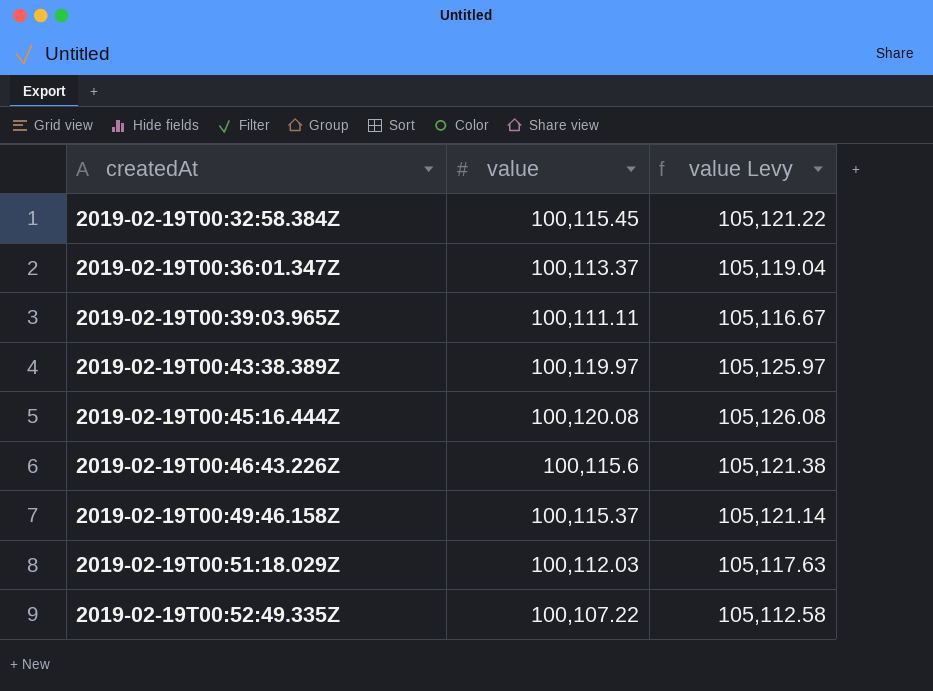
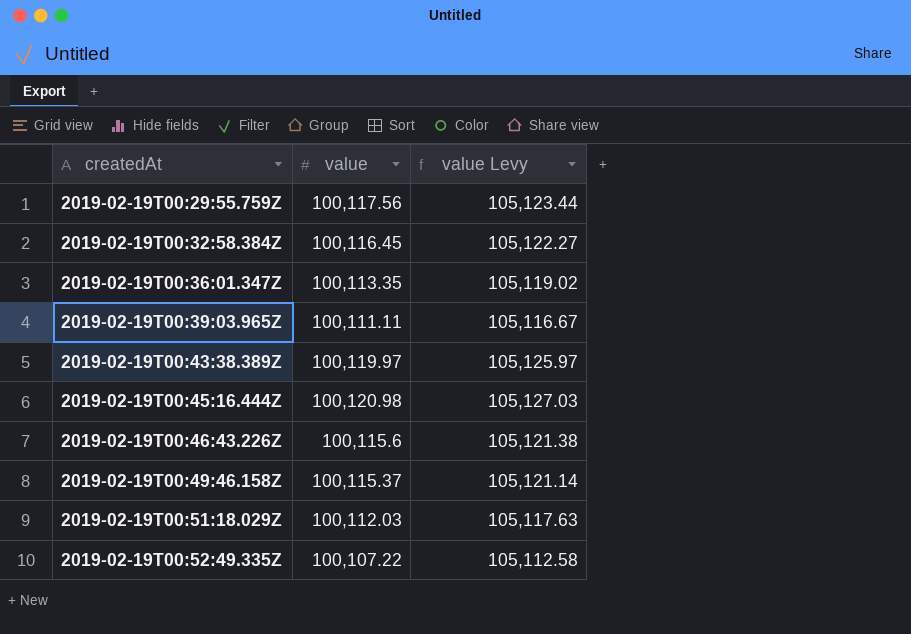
row 2019-02-19T00:29:55.759Z: none -> 100,117.56 | 105,123.44
2019-02-19T00:32:58.384Z | value: 100,115.45 -> 100,116.45
2019-02-19T00:32:58.384Z | value Levy: 105,121.22 -> 105,122.27
2019-02-19T00:36:01.347Z | value: 100,113.37 -> 100,113.35
2019-02-19T00:36:01.347Z | value Levy: 105,119.04 -> 105,119.02
2019-02-19T00:45:16.444Z | value: 100,120.08 -> 100,120.98
2019-02-19T00:45:16.444Z | value Levy: 105,126.08 -> 105,127.03

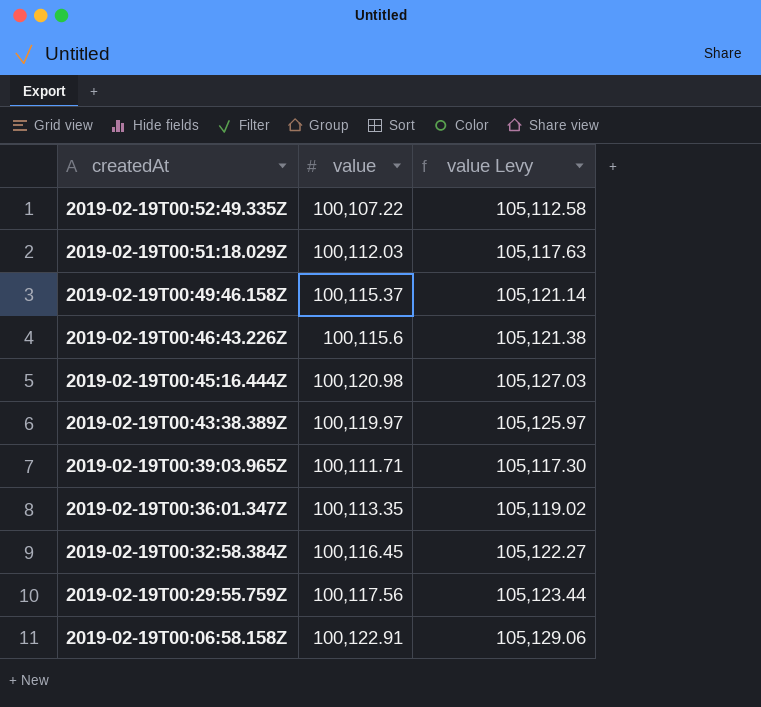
row order: createdAt ascending -> createdAt descending
2019-02-19T00:39:03.965Z | value: 100,111.11 -> 100,111.71
2019-02-19T00:39:03.965Z | value Levy: 105,116.67 -> 105,117.30
row 2019-02-19T00:06:58.158Z: none -> 100,122.91 | 105,129.06

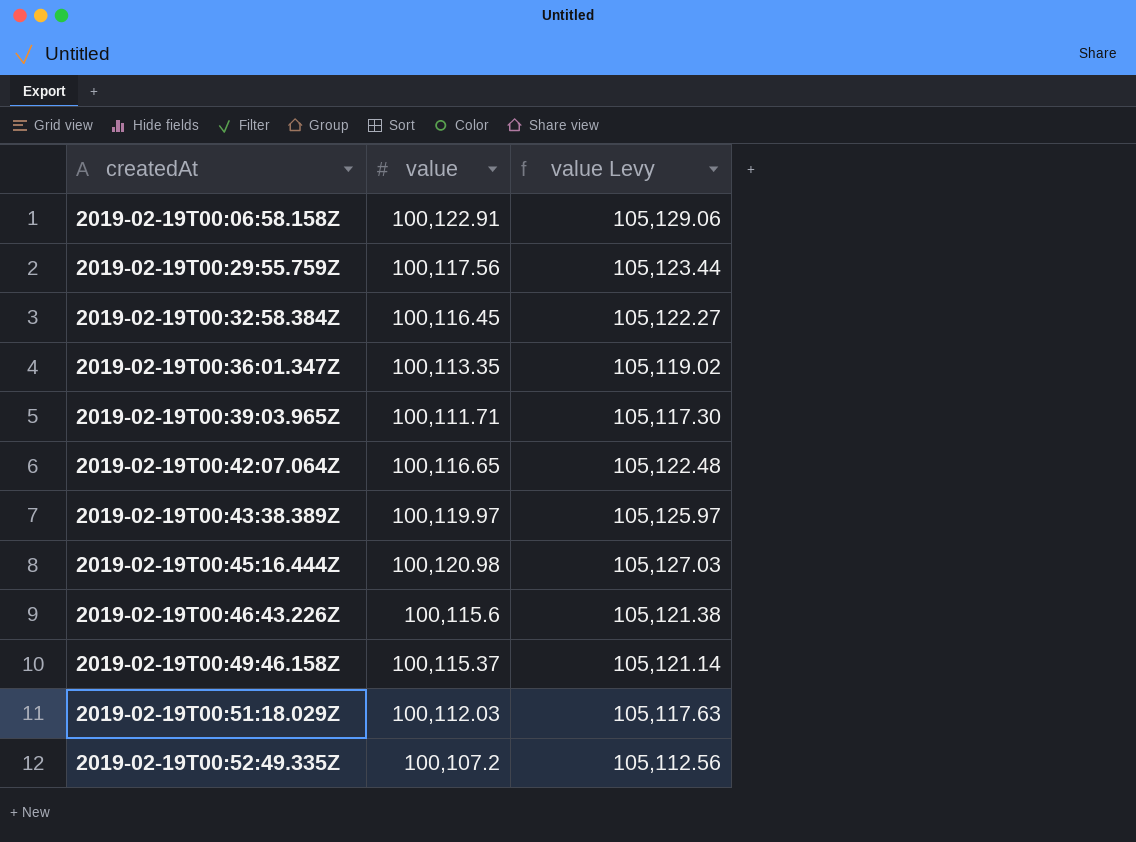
row order: createdAt descending -> createdAt ascending
row 2019-02-19T00:42:07.064Z: none -> 100,116.65 | 105,122.48
2019-02-19T00:52:49.335Z | value: 100,107.22 -> 100,107.2
2019-02-19T00:52:49.335Z | value Levy: 105,112.58 -> 105,112.56

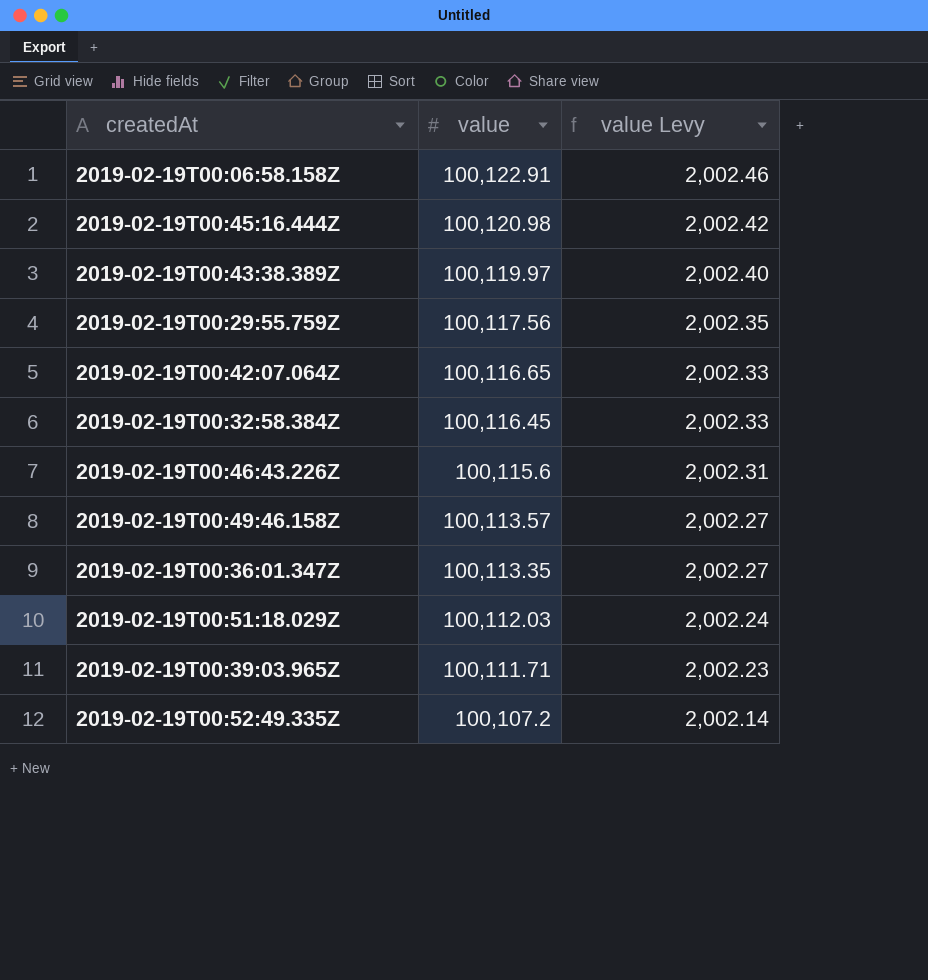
row order: createdAt ascending -> value descending
column value Levy | formula: [value] * 1.05 -> [value] * 0.02
2019-02-19T00:49:46.158Z | value: 100,115.37 -> 100,113.57

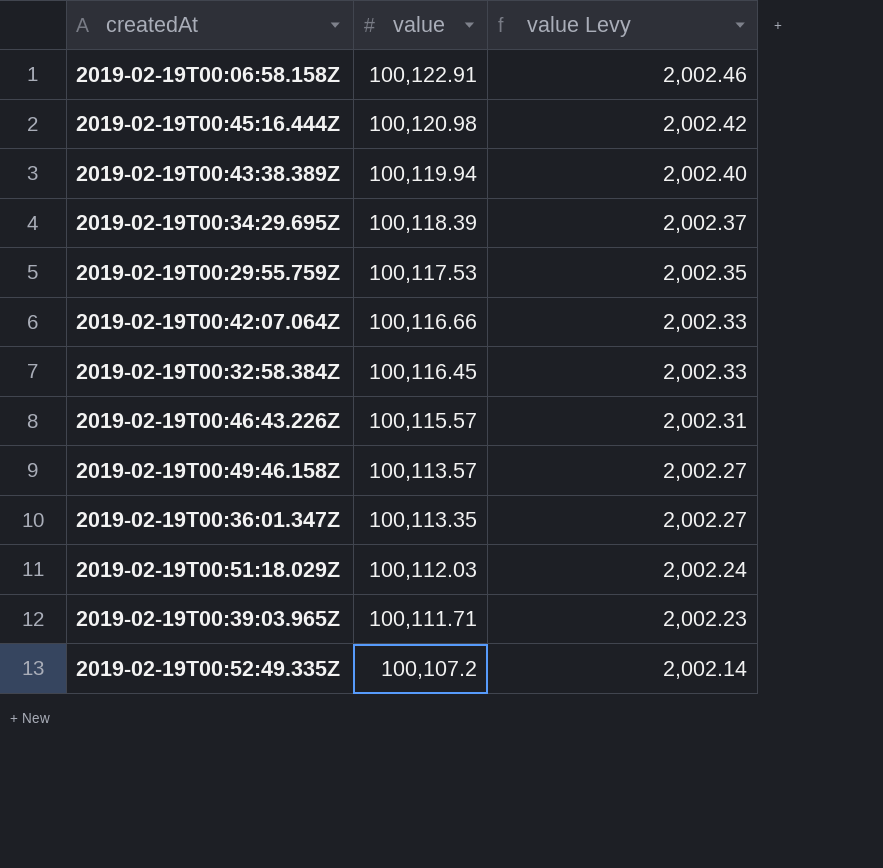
2019-02-19T00:43:38.389Z | value: 100,119.97 -> 100,119.94
row 2019-02-19T00:34:29.695Z: none -> 100,118.39 | 2,002.37
2019-02-19T00:29:55.759Z | value: 100,117.56 -> 100,117.53
2019-02-19T00:42:07.064Z | value: 100,116.65 -> 100,116.66
2019-02-19T00:46:43.226Z | value: 100,115.6 -> 100,115.57

